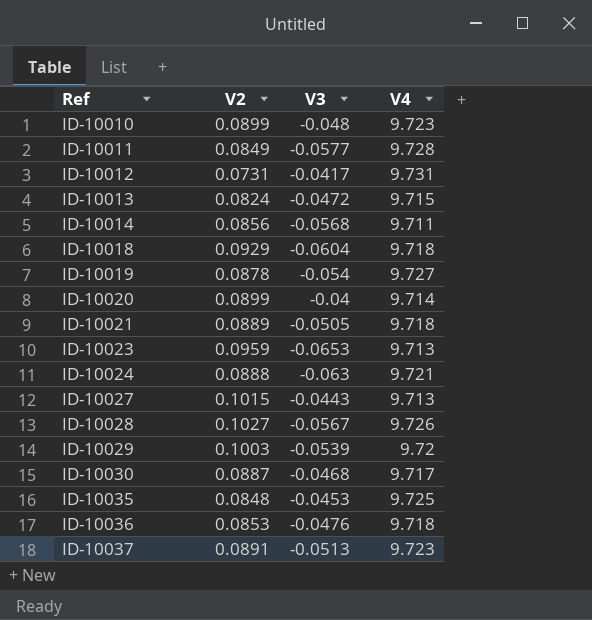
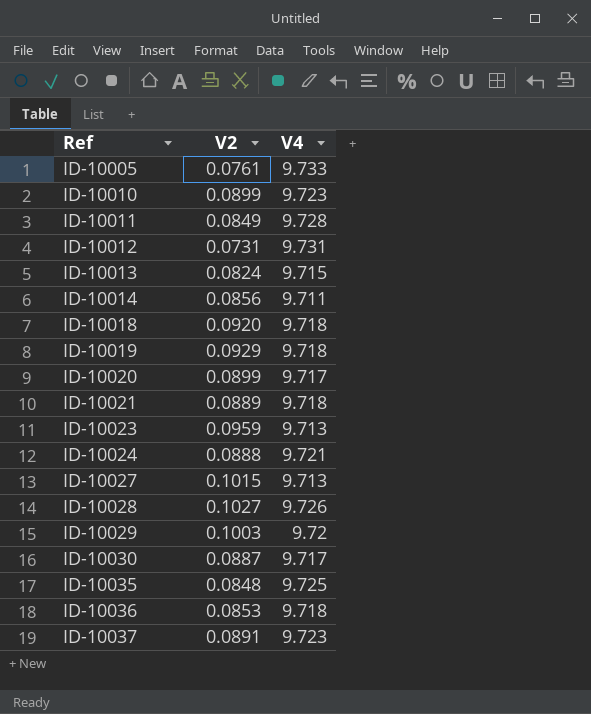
column V3 | position: 3 -> none
row ID-10005: none -> 0.0761 | 9.733
ID-10018 | V2: 0.0929 -> 0.0920
ID-10019 | V2: 0.0878 -> 0.0929
ID-10019 | V4: 9.727 -> 9.718
ID-10020 | V4: 9.714 -> 9.717

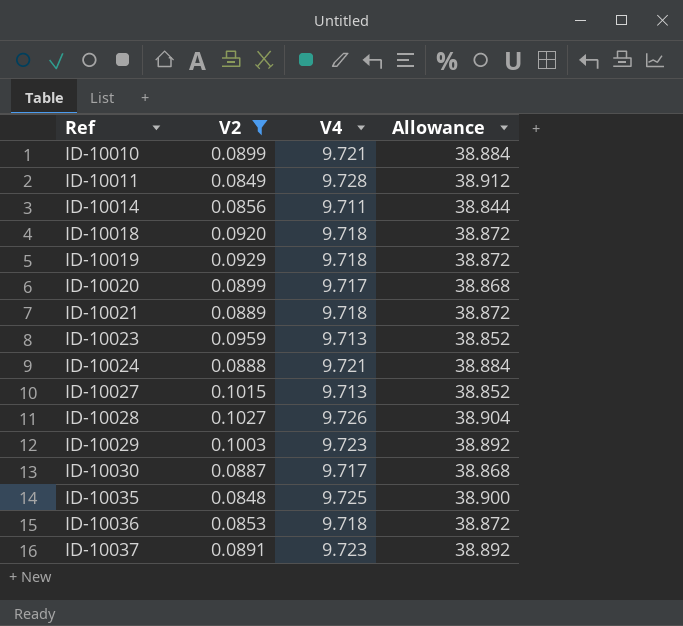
filter: none -> V2 >= 0.0848
column Allowance | formula: none -> [V4] * 4
ID-10010 | V4: 9.723 -> 9.721
ID-10029 | V4: 9.72 -> 9.723

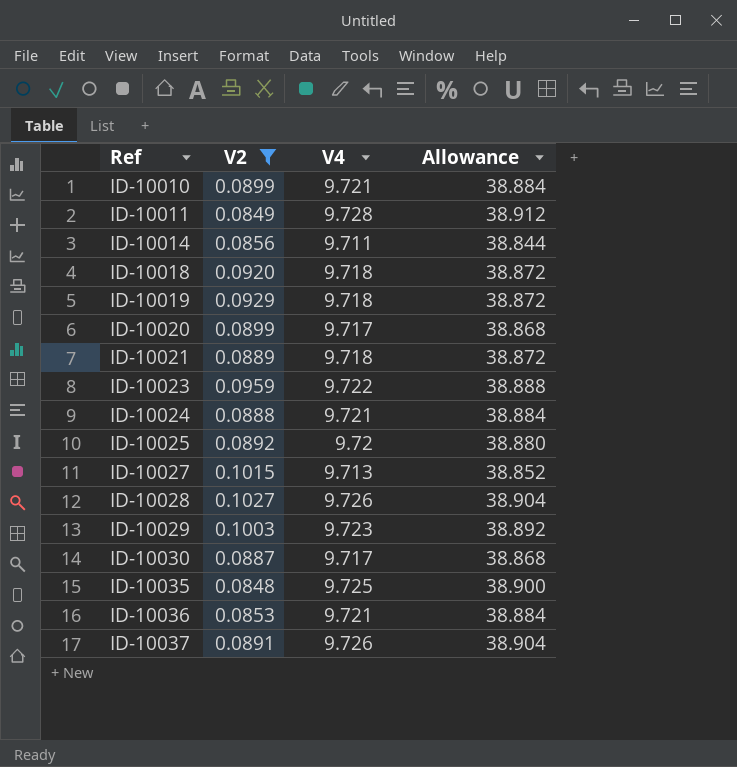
ID-10023 | V4: 9.713 -> 9.722
ID-10023 | Allowance: 38.852 -> 38.888
row ID-10025: none -> 0.0892 | 9.72 | 38.880
ID-10036 | V4: 9.718 -> 9.721
ID-10036 | Allowance: 38.872 -> 38.884
ID-10037 | V4: 9.723 -> 9.726
ID-10037 | Allowance: 38.892 -> 38.904

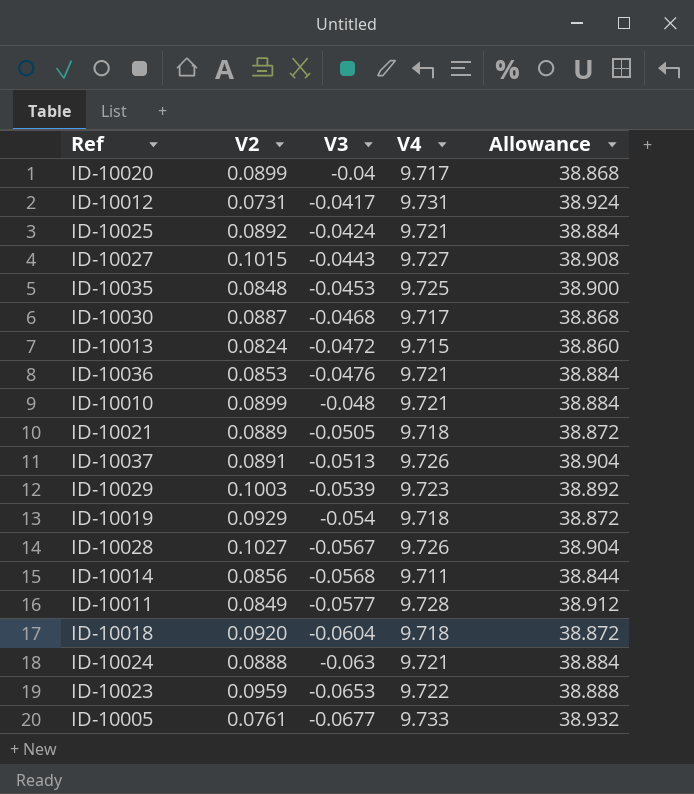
filter: V2 >= 0.0848 -> none
row order: Ref ascending -> V3 descending
column V3 | position: none -> 3
ID-10025 | V4: 9.72 -> 9.721
ID-10025 | Allowance: 38.880 -> 38.884
ID-10027 | V4: 9.713 -> 9.727
ID-10027 | Allowance: 38.852 -> 38.908

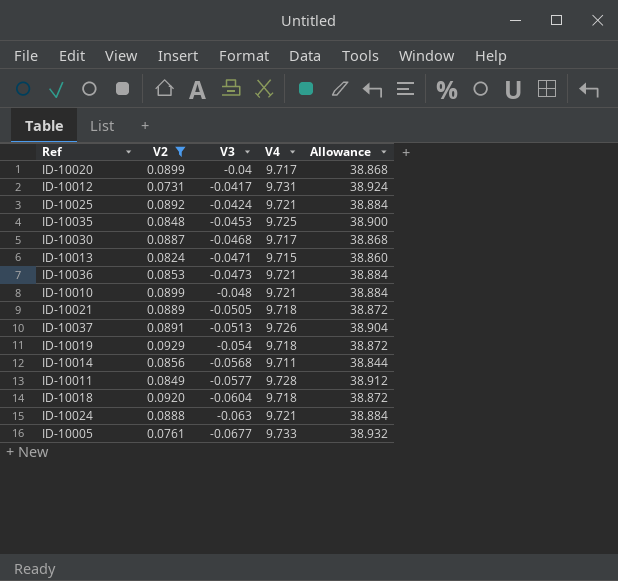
filter: none -> V2 <= 0.0929
ID-10013 | V3: -0.0472 -> -0.0471
ID-10036 | V3: -0.0476 -> -0.0473

